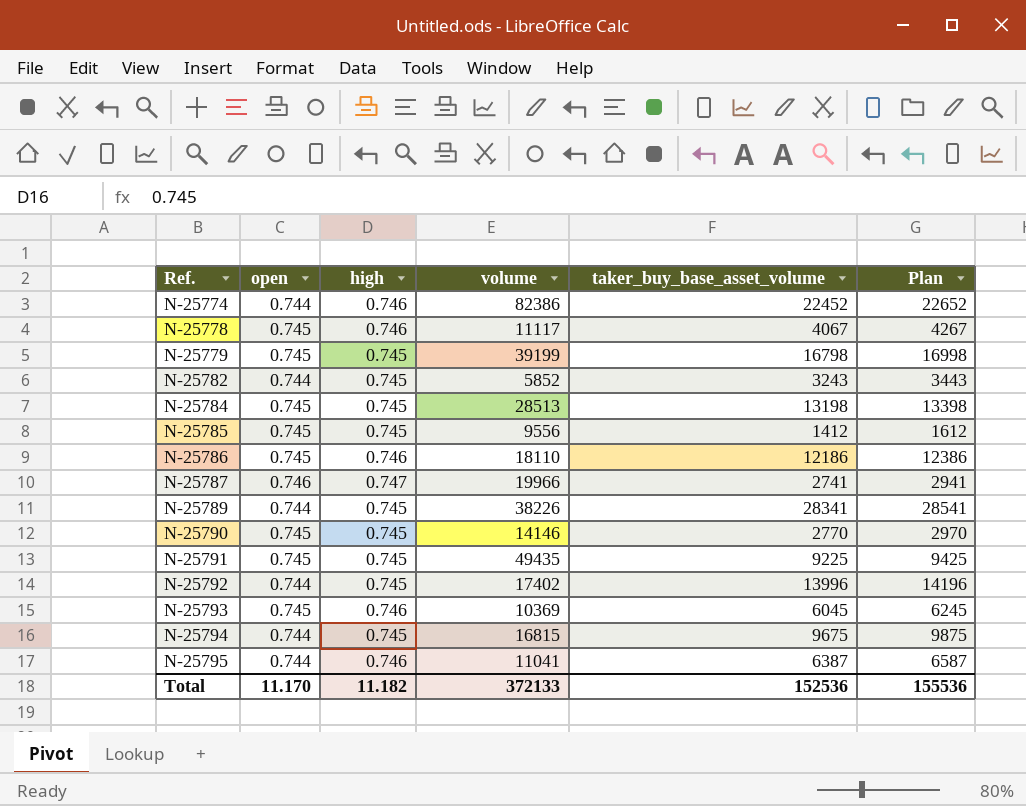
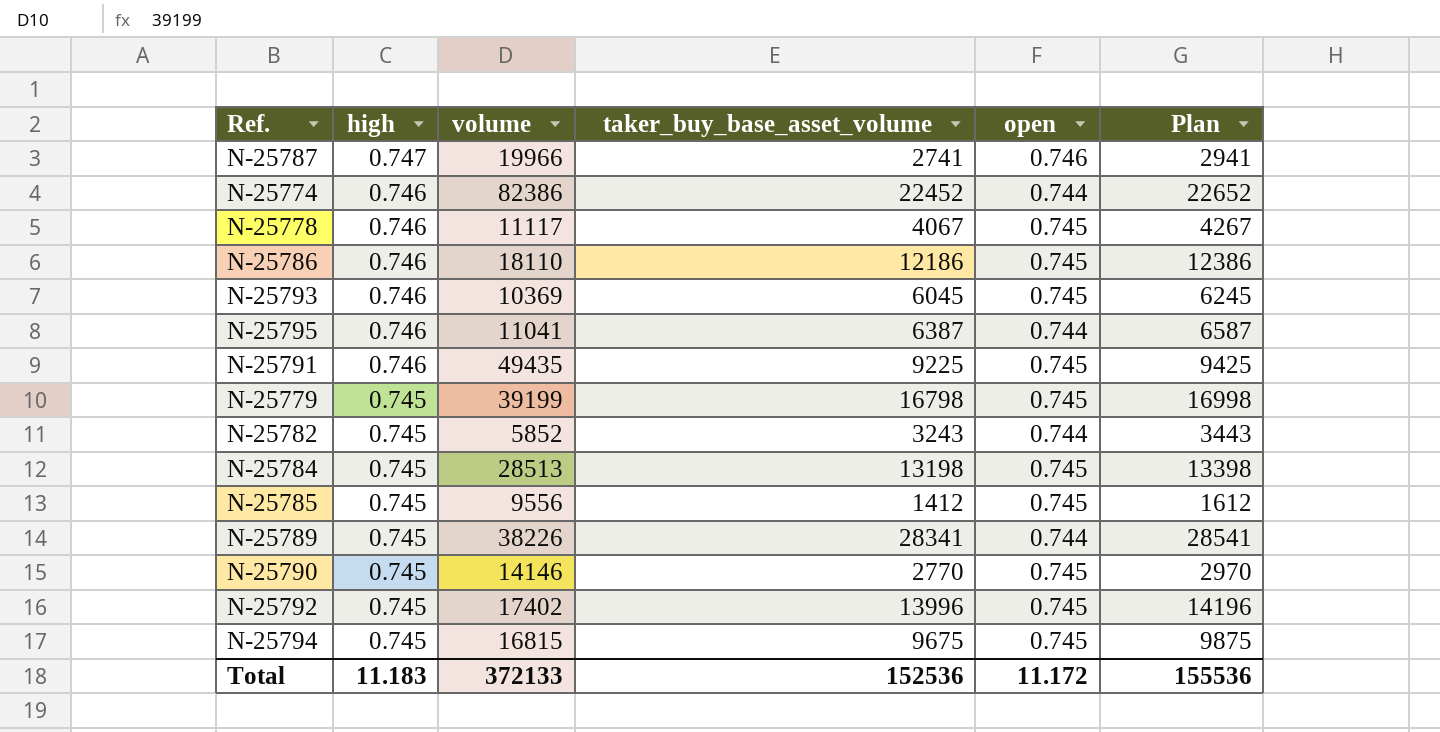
row order: Ref. ascending -> high descending
column open | position: 2 -> 5
N-25791 | high: 0.745 -> 0.746
N-25792 | open: 0.744 -> 0.745
N-25794 | open: 0.744 -> 0.745
Total | high: 11.182 -> 11.183
Total | open: 11.170 -> 11.172

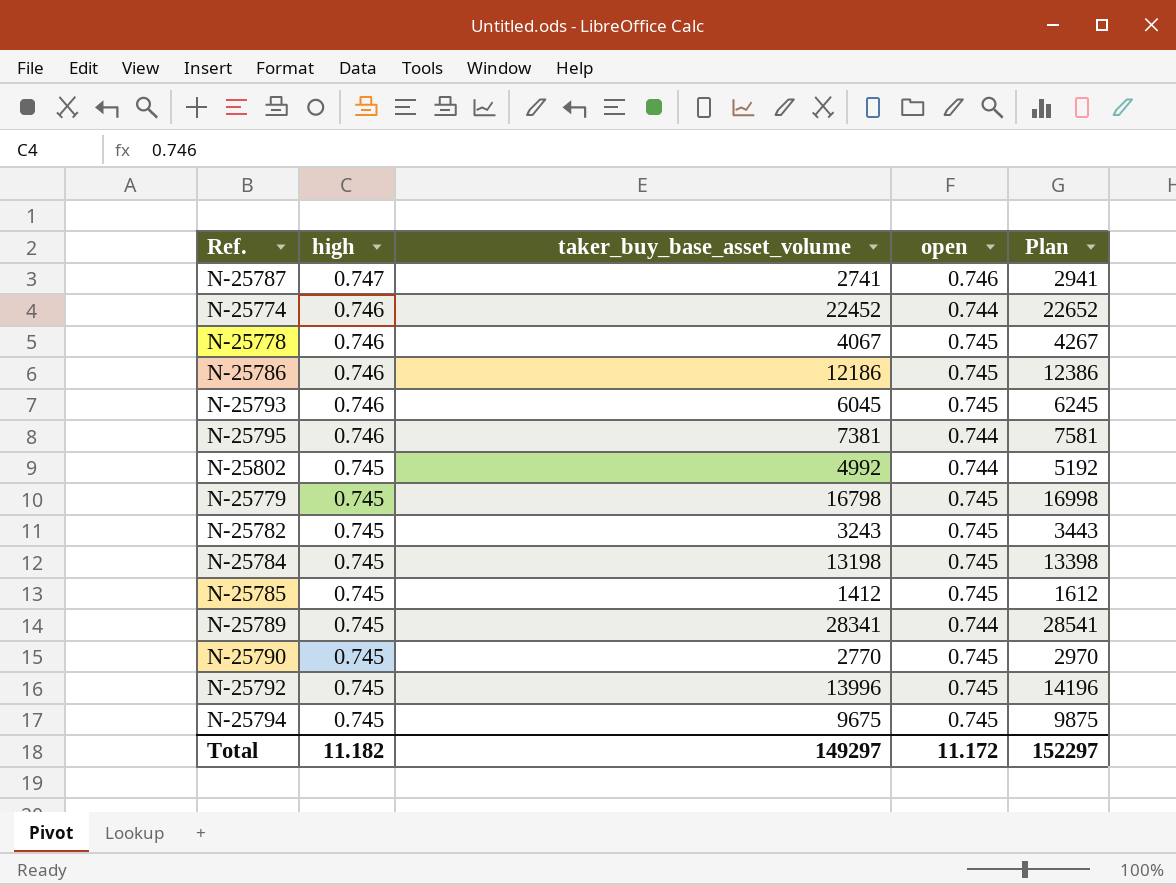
column volume | position: 3 -> none
row N-25791: 0.746 | 49435 | 9225 | 0.745 | 9425 -> none
N-25795 | taker_buy_base_asset_volume: 6387 -> 7381
N-25795 | Plan: 6587 -> 7581
row N-25802: none -> 0.745 | 4992 | 0.744 | 5192
N-25782 | open: 0.744 -> 0.745
Total | high: 11.183 -> 11.182
Total | taker_buy_base_asset_volume: 152536 -> 149297
Total | Plan: 155536 -> 152297

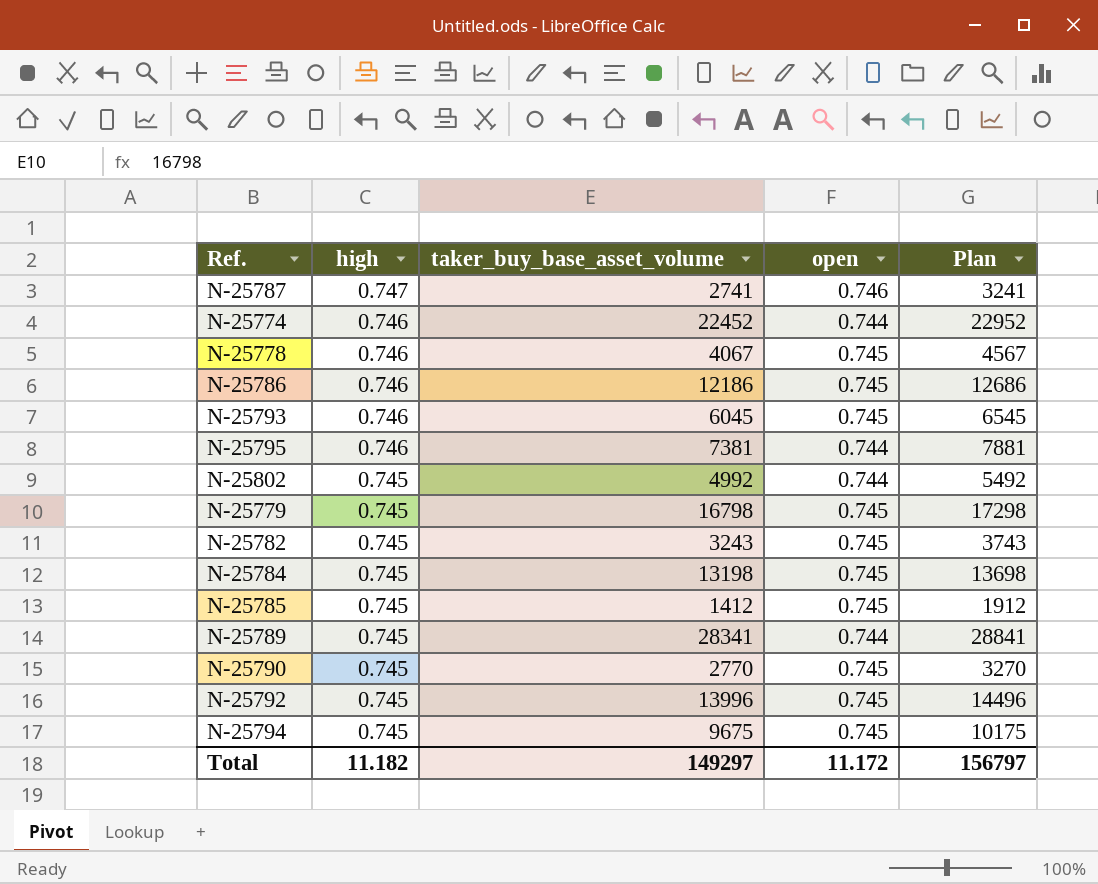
column Plan | formula: [taker_buy_base_asset_volume] + 200 -> [taker_buy_base_asset_volume] + 500
Total | Plan: 152297 -> 156797

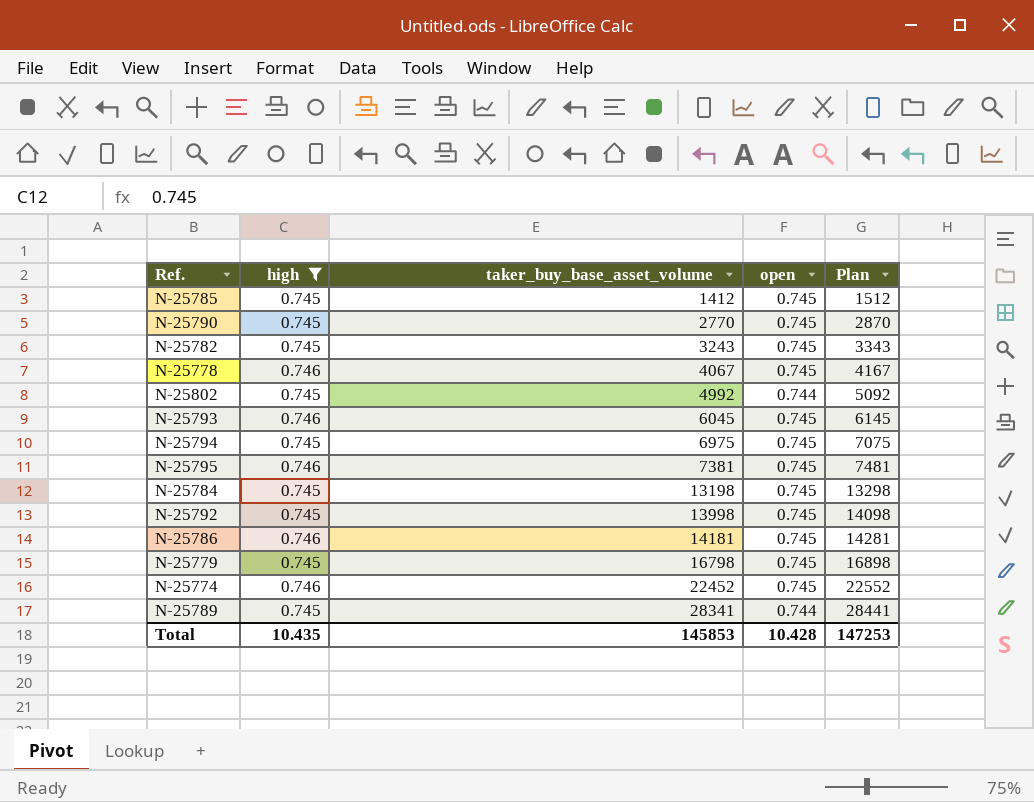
filter: none -> high != 0.747
row order: high descending -> taker_buy_base_asset_volume ascending
column Plan | formula: [taker_buy_base_asset_volume] + 500 -> [taker_buy_base_asset_volume] + 100
N-25794 | taker_buy_base_asset_volume: 9675 -> 6975
N-25795 | open: 0.744 -> 0.745
N-25792 | taker_buy_base_asset_volume: 13996 -> 13998
N-25786 | taker_buy_base_asset_volume: 12186 -> 14181
N-25774 | open: 0.744 -> 0.745
Total | high: 11.182 -> 10.435
Total | taker_buy_base_asset_volume: 149297 -> 145853
Total | open: 11.172 -> 10.428
Total | Plan: 156797 -> 147253

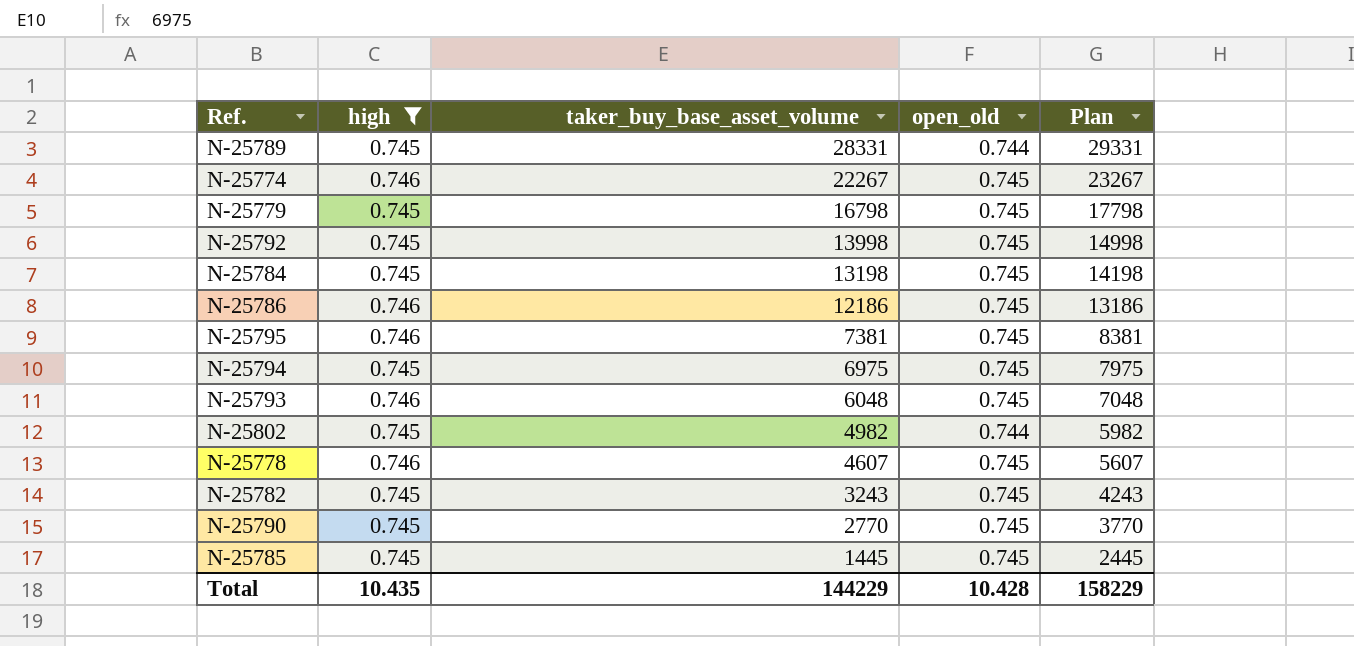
row order: taker_buy_base_asset_volume ascending -> taker_buy_base_asset_volume descending
column name: open -> open_old
column Plan | formula: [taker_buy_base_asset_volume] + 100 -> [taker_buy_base_asset_volume] + 1000
N-25789 | taker_buy_base_asset_volume: 28341 -> 28331
N-25774 | taker_buy_base_asset_volume: 22452 -> 22267
N-25786 | taker_buy_base_asset_volume: 14181 -> 12186
N-25793 | taker_buy_base_asset_volume: 6045 -> 6048
N-25802 | taker_buy_base_asset_volume: 4992 -> 4982
N-25778 | taker_buy_base_asset_volume: 4067 -> 4607
N-25785 | taker_buy_base_asset_volume: 1412 -> 1445
Total | taker_buy_base_asset_volume: 145853 -> 144229
Total | Plan: 147253 -> 158229

